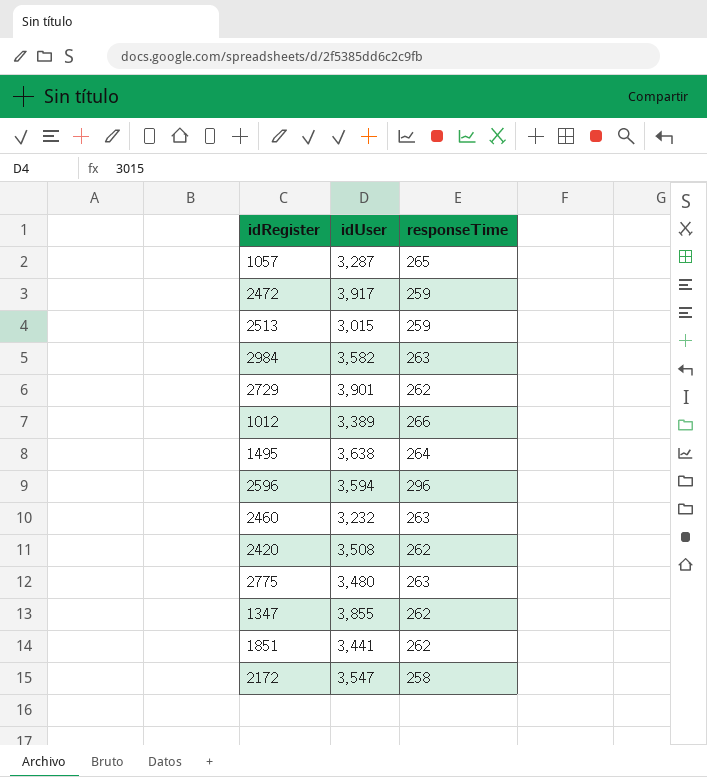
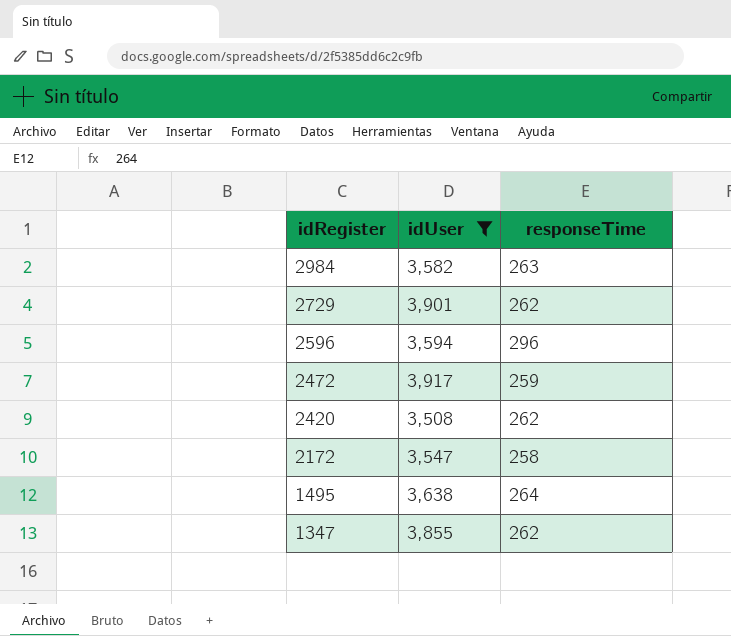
filter: none -> idUser >= 3,508
row order: none -> idRegister descending

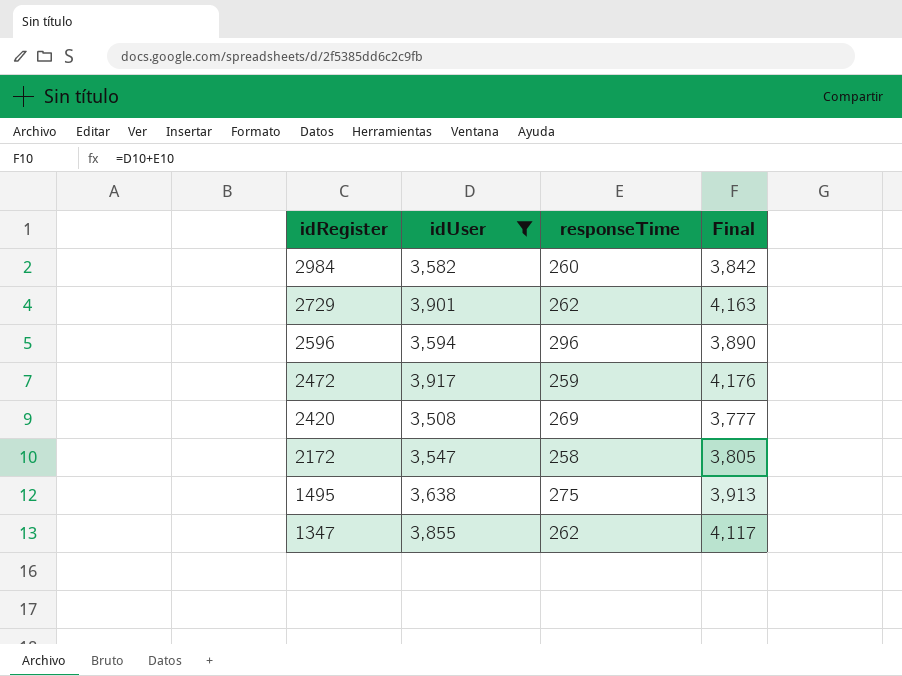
column Final | formula: none -> [idUser] + [responseTime]
2984 | responseTime: 263 -> 260
2420 | responseTime: 262 -> 269
1495 | responseTime: 264 -> 275

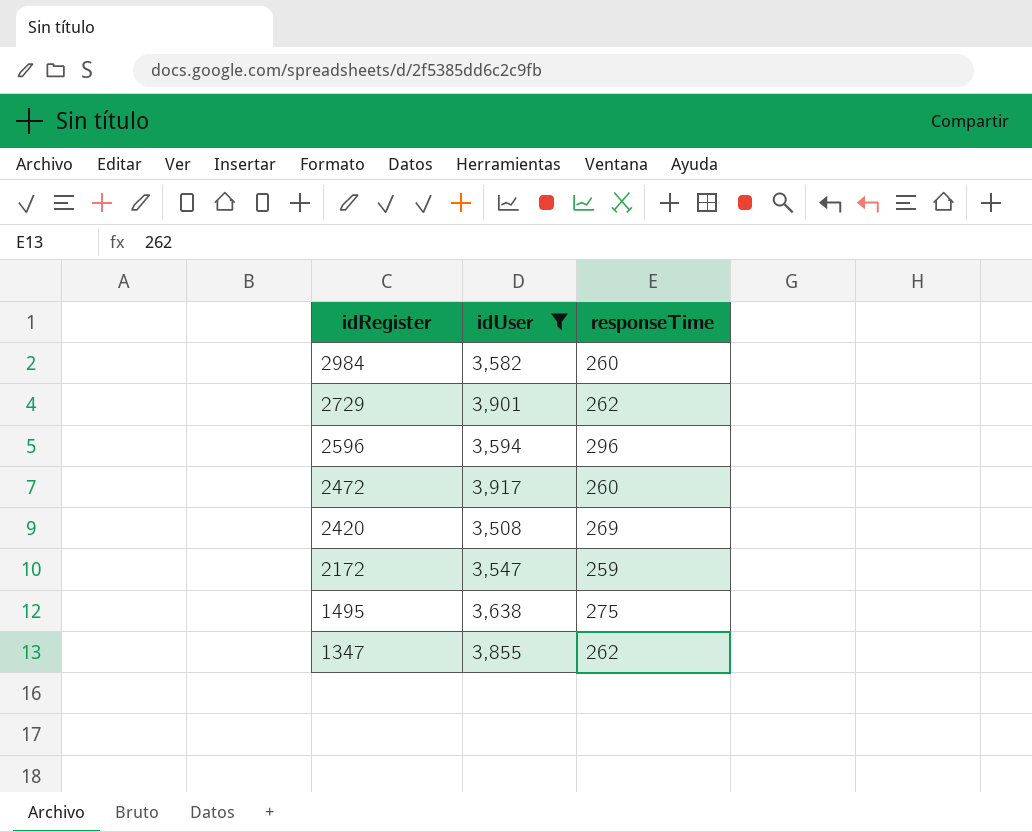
column Final | formula: [idUser] + [responseTime] -> none
2472 | responseTime: 259 -> 260
2172 | responseTime: 258 -> 259

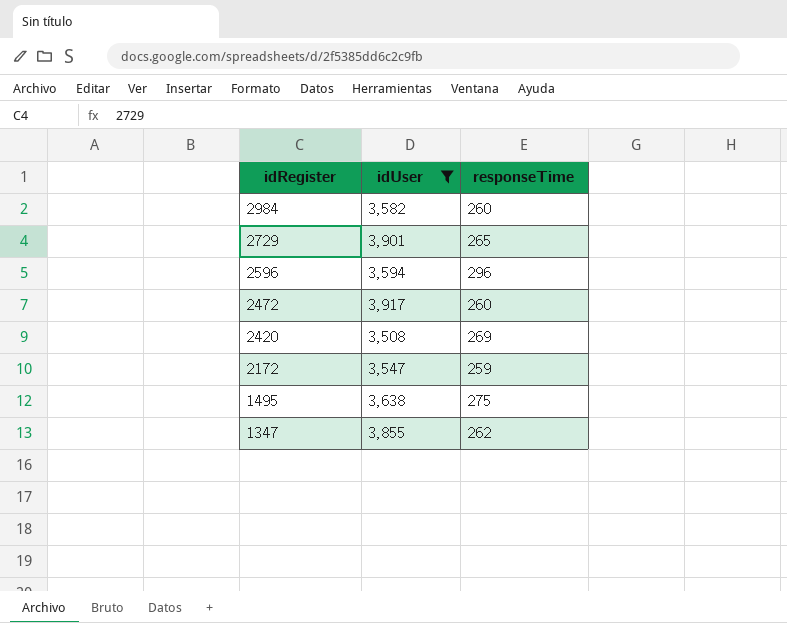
2729 | responseTime: 262 -> 265

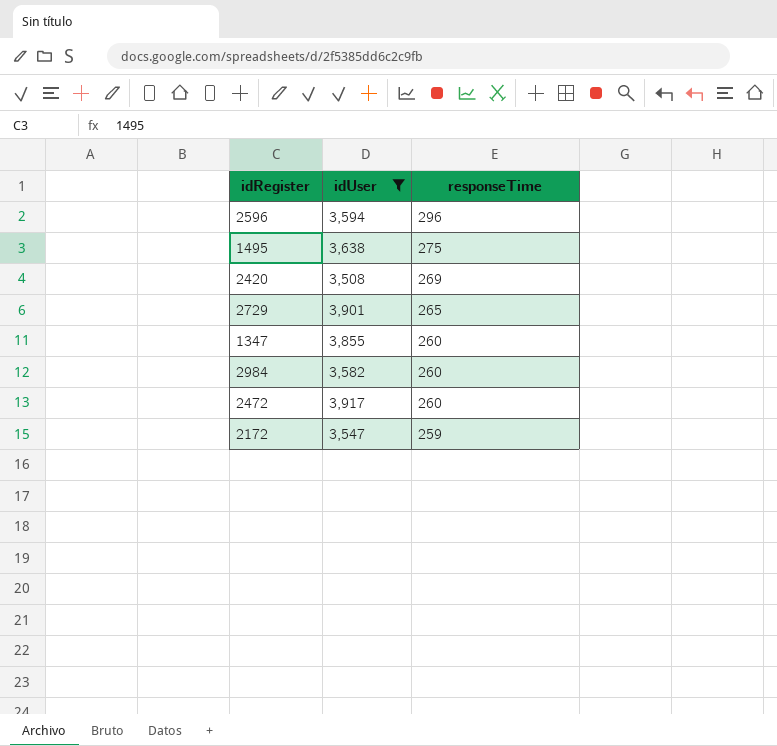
row order: idRegister descending -> responseTime descending
1347 | responseTime: 262 -> 260

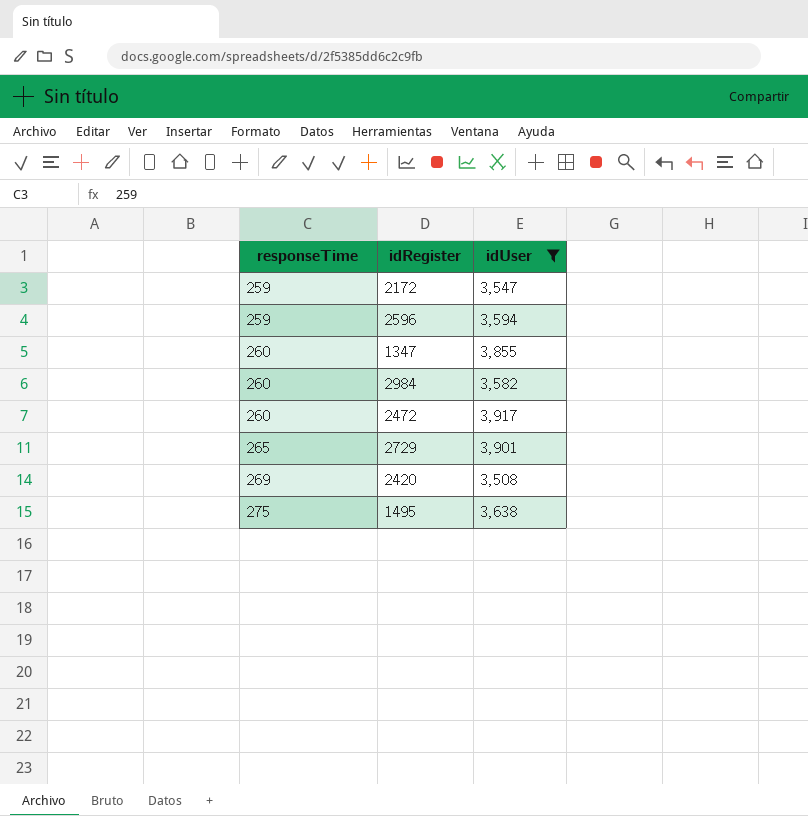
row order: responseTime descending -> responseTime ascending
column responseTime | position: 3 -> 1
2596 | responseTime: 296 -> 259

